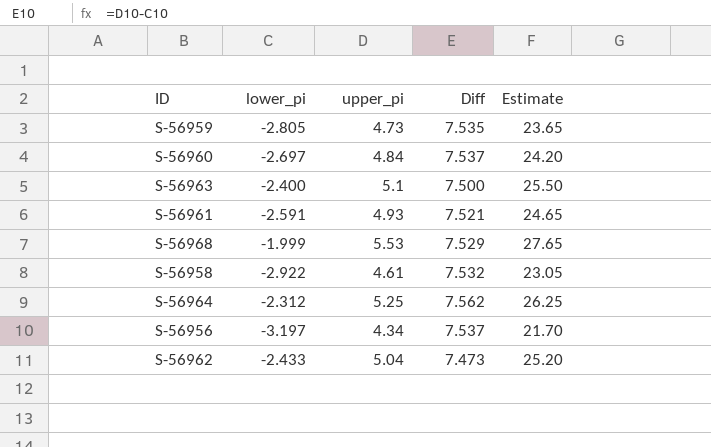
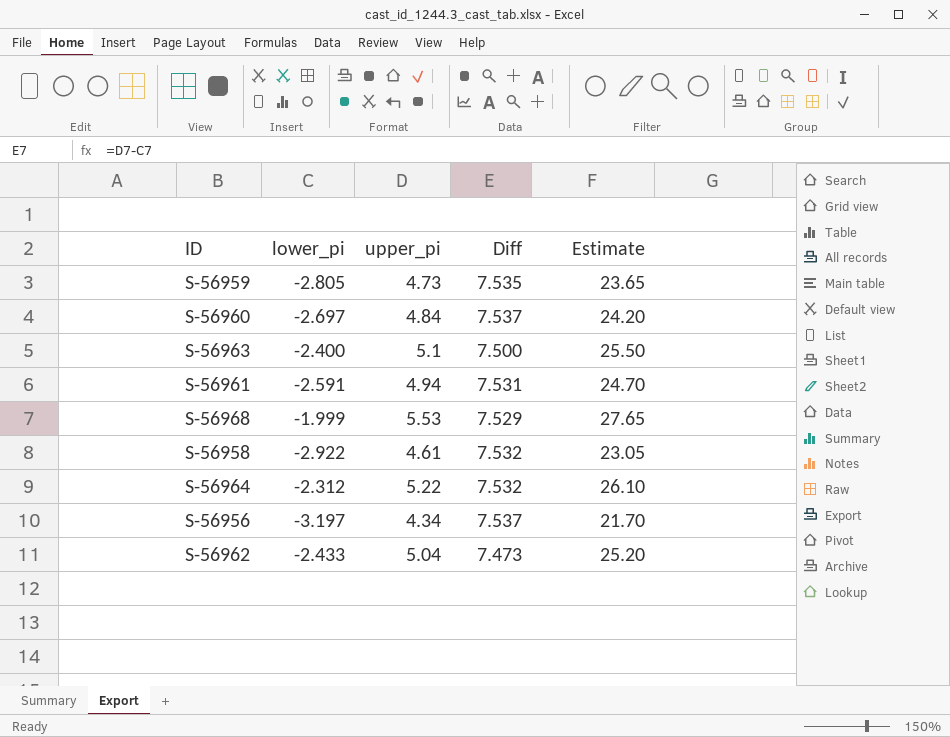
S-56961 | upper_pi: 4.93 -> 4.94
S-56961 | Diff: 7.521 -> 7.531
S-56961 | Estimate: 24.65 -> 24.70
S-56964 | upper_pi: 5.25 -> 5.22
S-56964 | Diff: 7.562 -> 7.532
S-56964 | Estimate: 26.25 -> 26.10

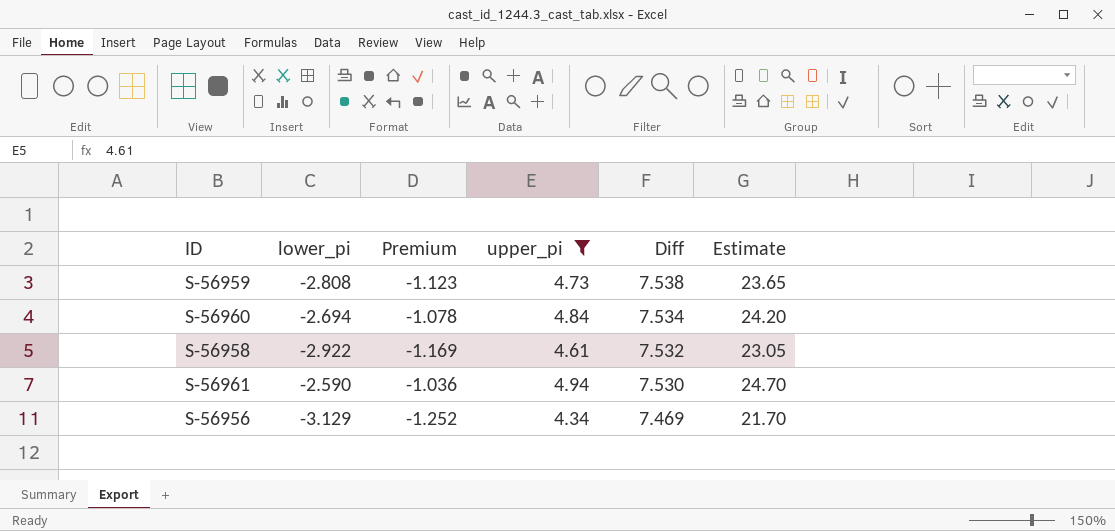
filter: none -> upper_pi <= 4.94
row order: none -> Diff descending
column Premium | formula: none -> [lower_pi] * 0.4
S-56959 | lower_pi: -2.805 -> -2.808
S-56959 | Diff: 7.535 -> 7.538
S-56960 | lower_pi: -2.697 -> -2.694
S-56960 | Diff: 7.537 -> 7.534
S-56961 | lower_pi: -2.591 -> -2.590
S-56961 | Diff: 7.531 -> 7.530
S-56956 | lower_pi: -3.197 -> -3.129
S-56956 | Diff: 7.537 -> 7.469

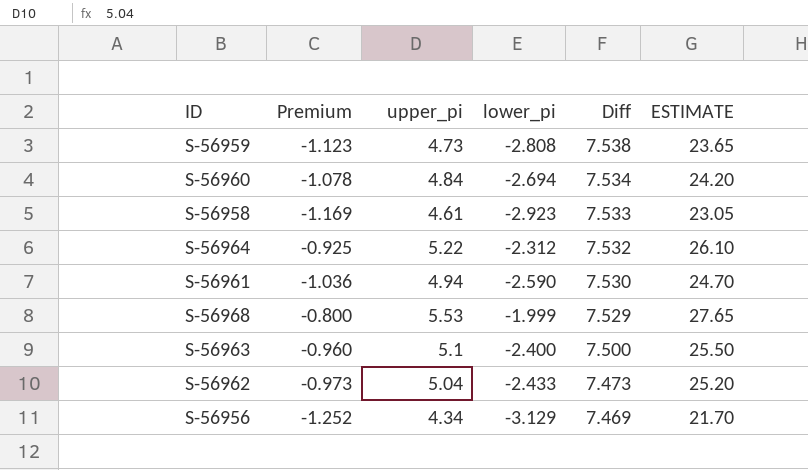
filter: upper_pi <= 4.94 -> none
column lower_pi | position: 2 -> 4
column name: Estimate -> ESTIMATE
S-56958 | lower_pi: -2.922 -> -2.923
S-56958 | Diff: 7.532 -> 7.533

